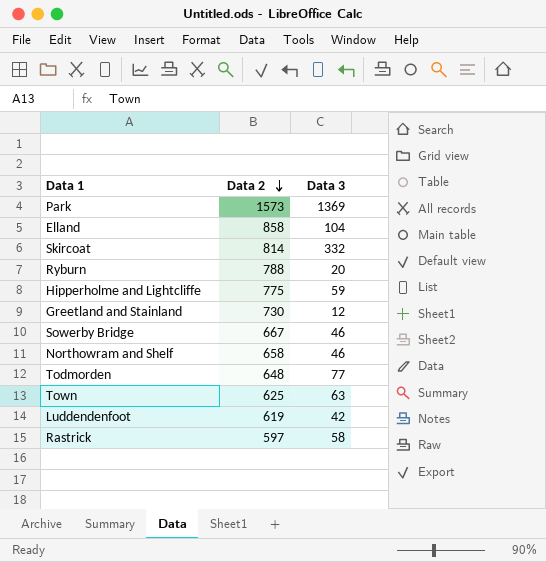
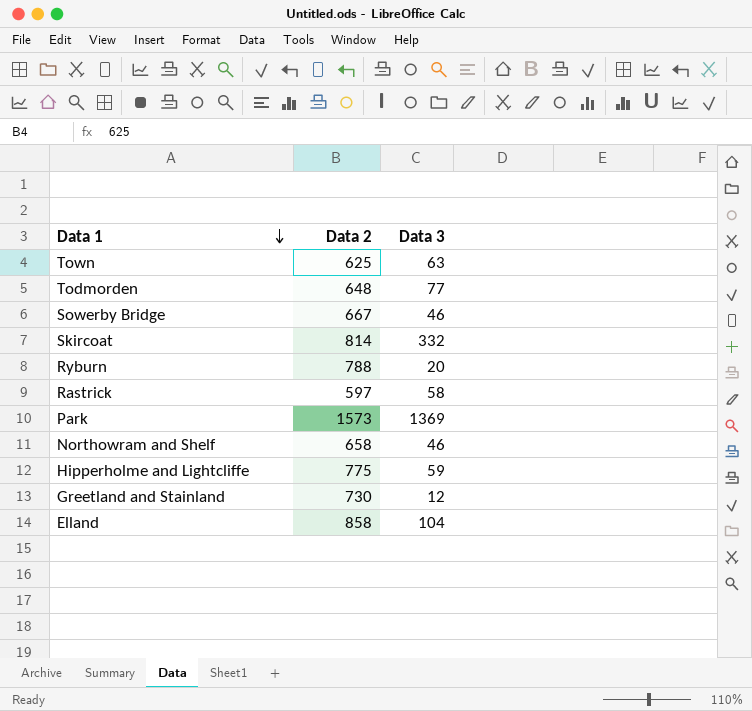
row order: Data 2 descending -> Data 1 descending
row Luddendenfoot: 619 | 42 -> none

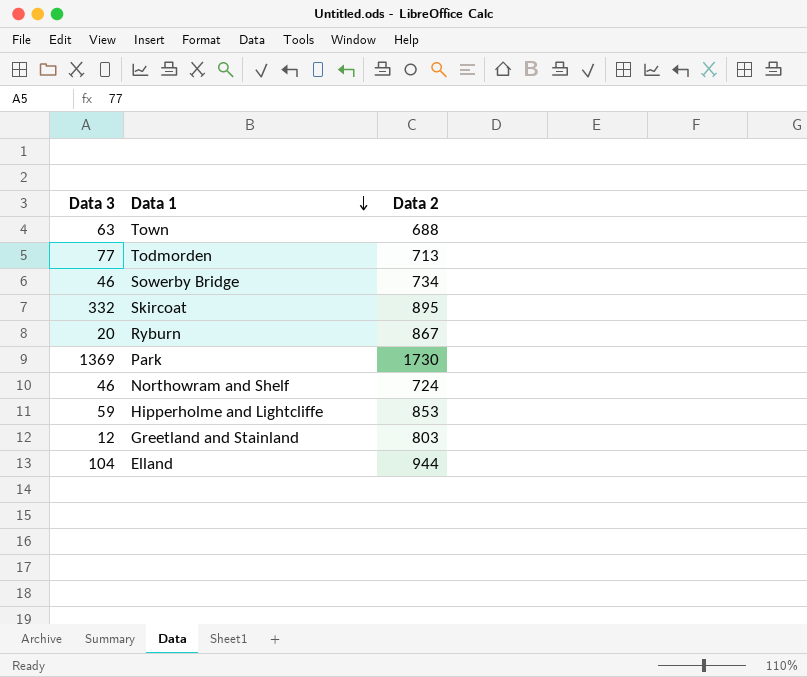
column Data 3 | position: 3 -> 1
row Rastrick: 597 | 58 -> none
Town | Data 2: 625 -> 688
Todmorden | Data 2: 648 -> 713
Sowerby Bridge | Data 2: 667 -> 734
Skircoat | Data 2: 814 -> 895
Ryburn | Data 2: 788 -> 867
Park | Data 2: 1573 -> 1730
Northowram and Shelf | Data 2: 658 -> 724
Hipperholme and Lightcliffe | Data 2: 775 -> 853
Greetland and Stainland | Data 2: 730 -> 803
Elland | Data 2: 858 -> 944

